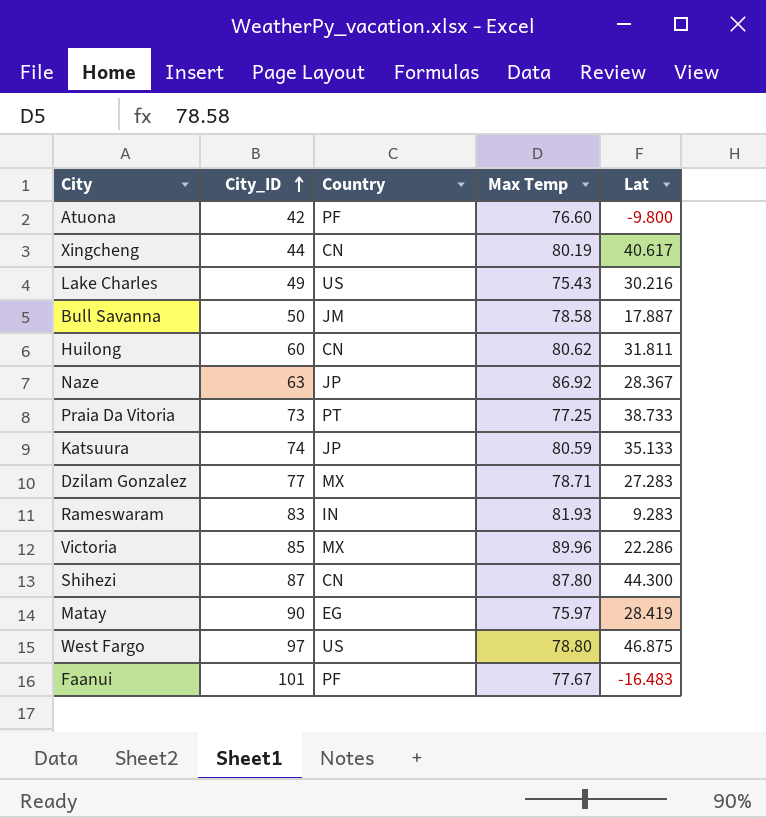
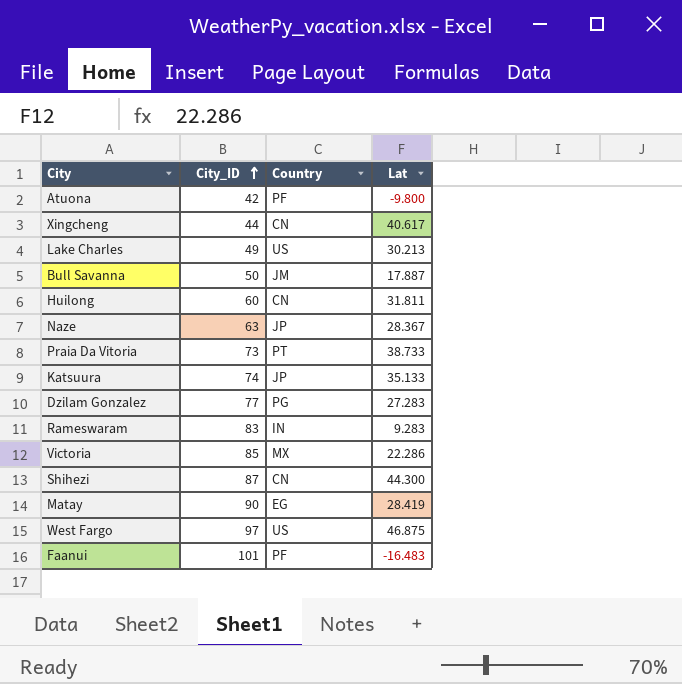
column Max Temp | position: 4 -> none
Lake Charles | Lat: 30.216 -> 30.213
Dzilam Gonzalez | Country: MX -> PG

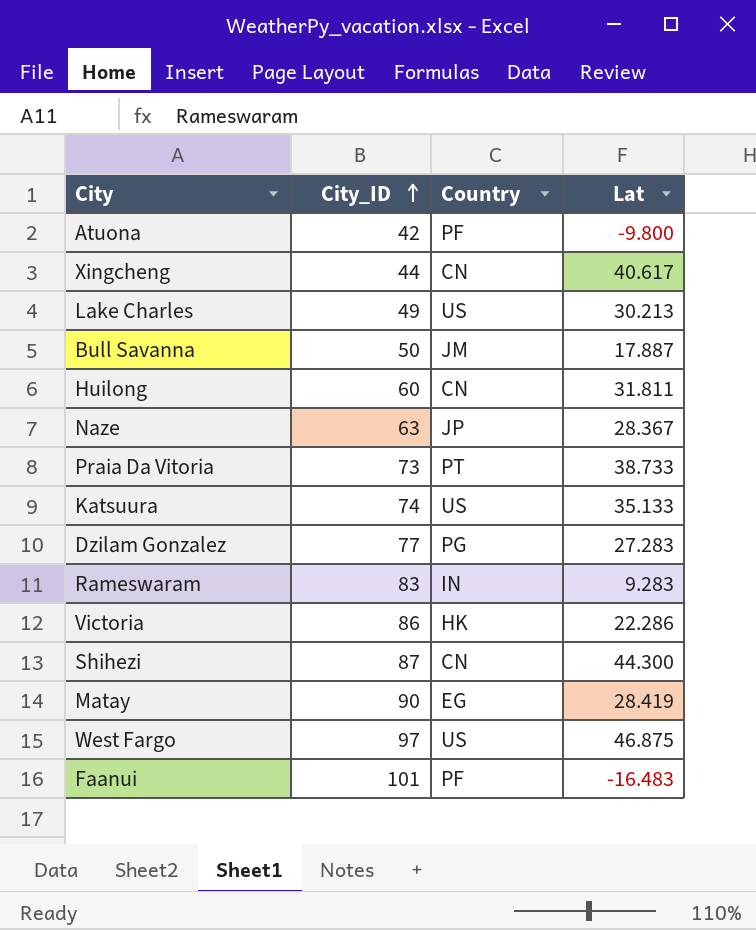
Katsuura | Country: JP -> US
Victoria | City_ID: 85 -> 86
Victoria | Country: MX -> HK

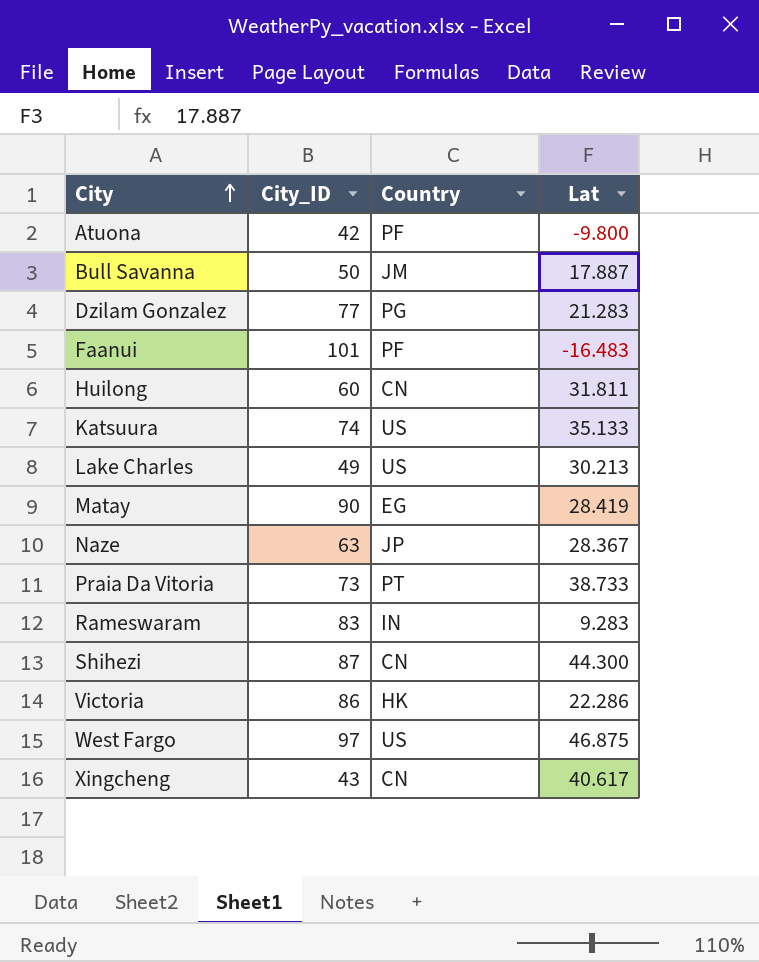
row order: City_ID ascending -> City ascending
Dzilam Gonzalez | Lat: 27.283 -> 21.283
Xingcheng | City_ID: 44 -> 43

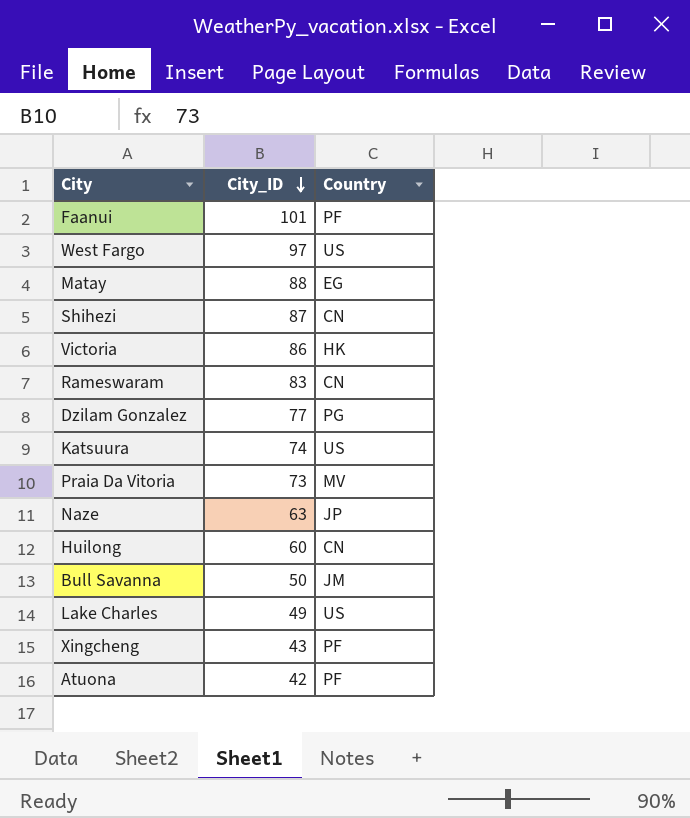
row order: City ascending -> City_ID descending
column Lat | position: 4 -> none
Matay | City_ID: 90 -> 88
Rameswaram | Country: IN -> CN
Praia Da Vitoria | Country: PT -> MV
Xingcheng | Country: CN -> PF

